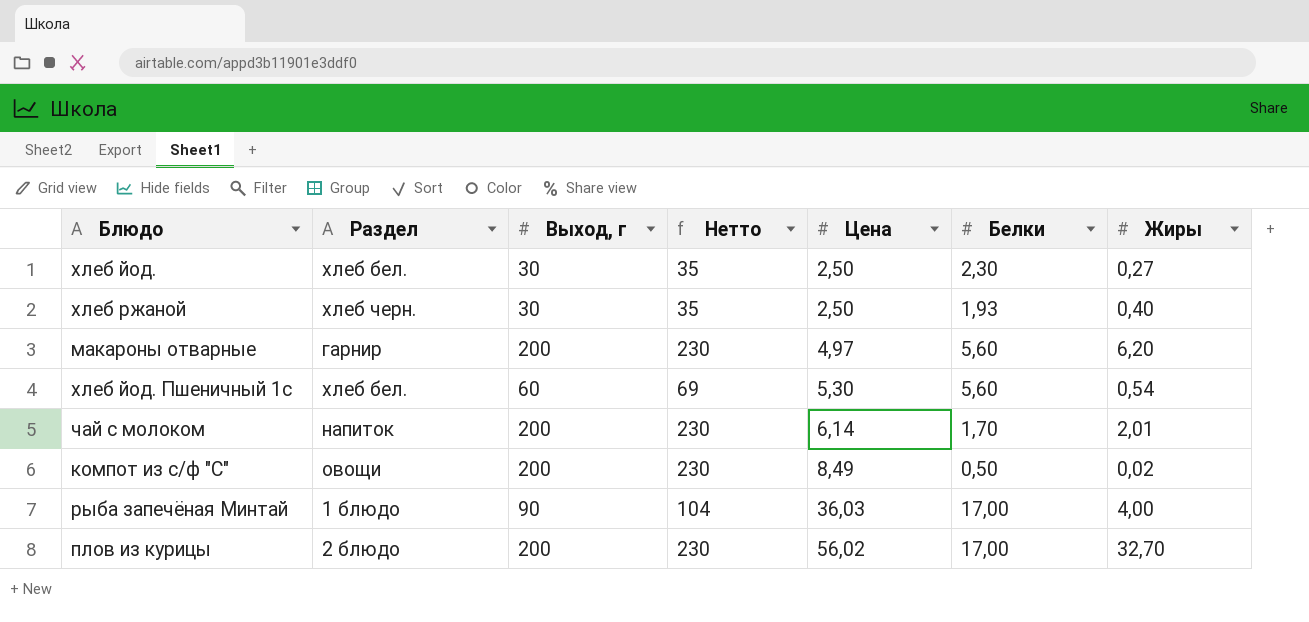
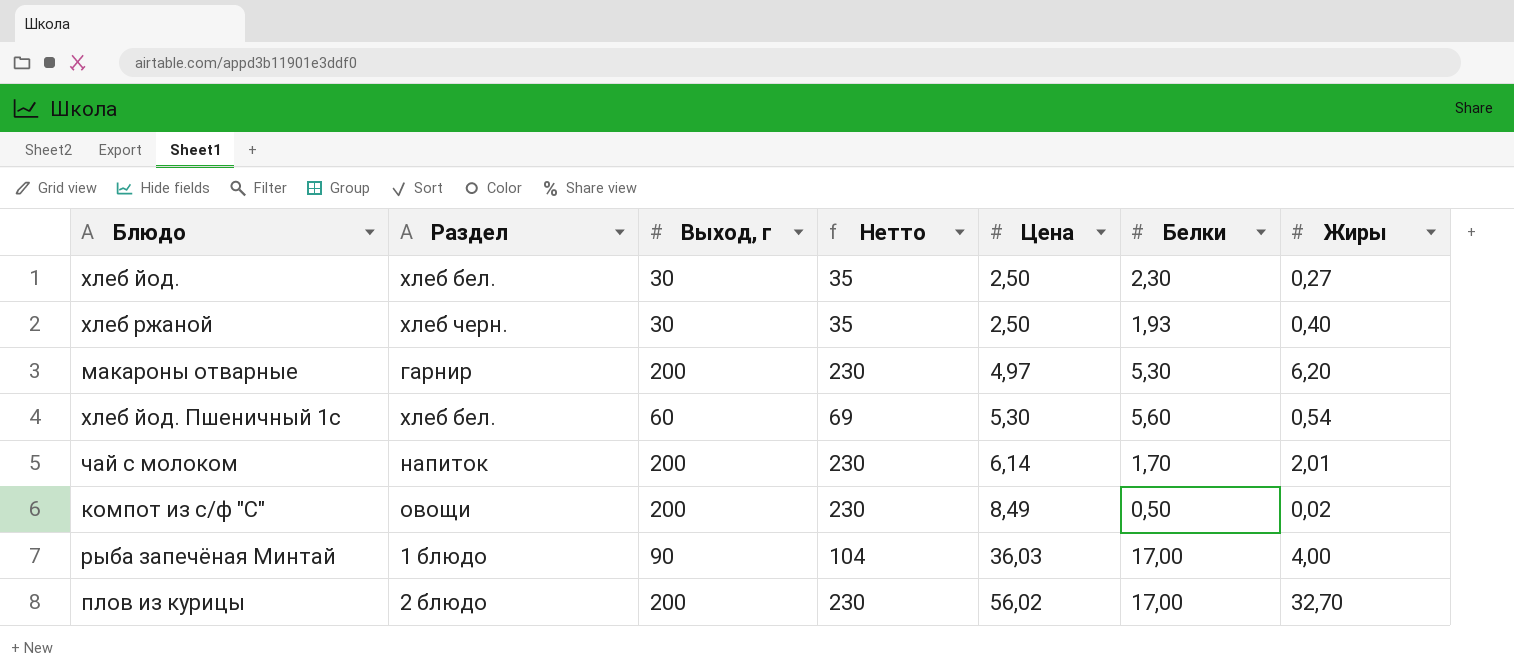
макароны отварные | Белки: 5,60 -> 5,30

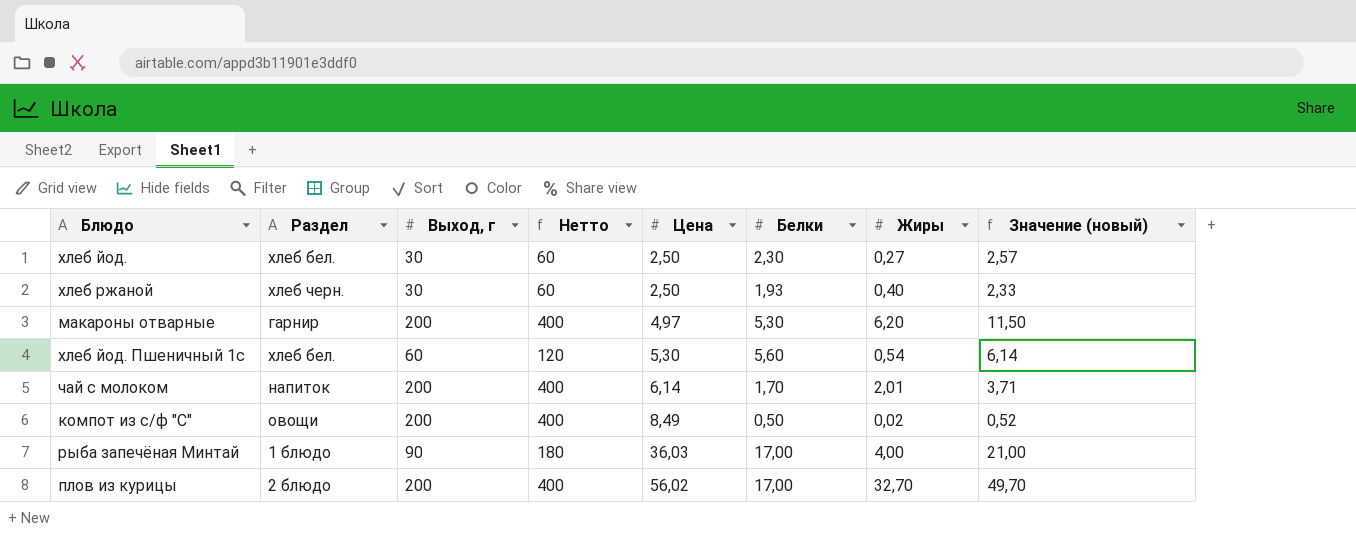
column Нетто | formula: [Выход, г] * 1,15 -> [Выход, г] * 2
column Значение (новый) | formula: none -> [Белки] + [Жиры]

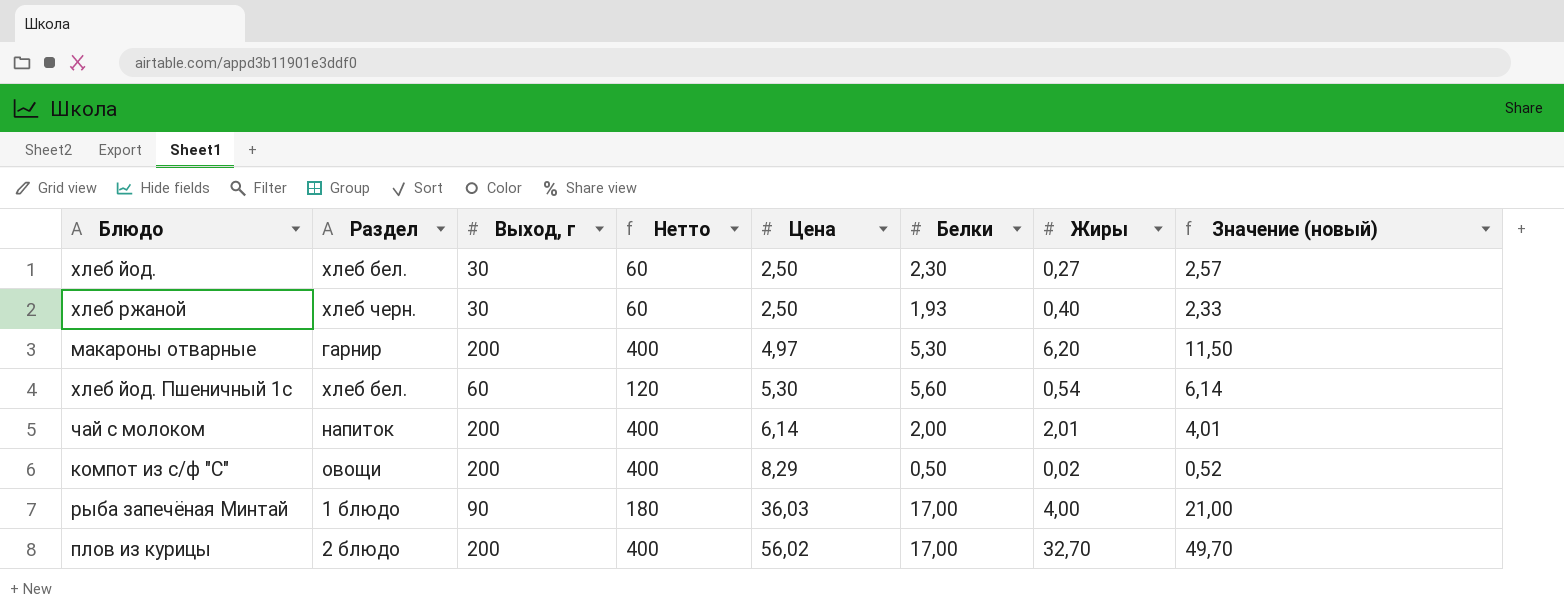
чай с молоком | Белки: 1,70 -> 2,00
чай с молоком | Значение (новый): 3,71 -> 4,01
компот из с/ф "С" | Цена: 8,49 -> 8,29

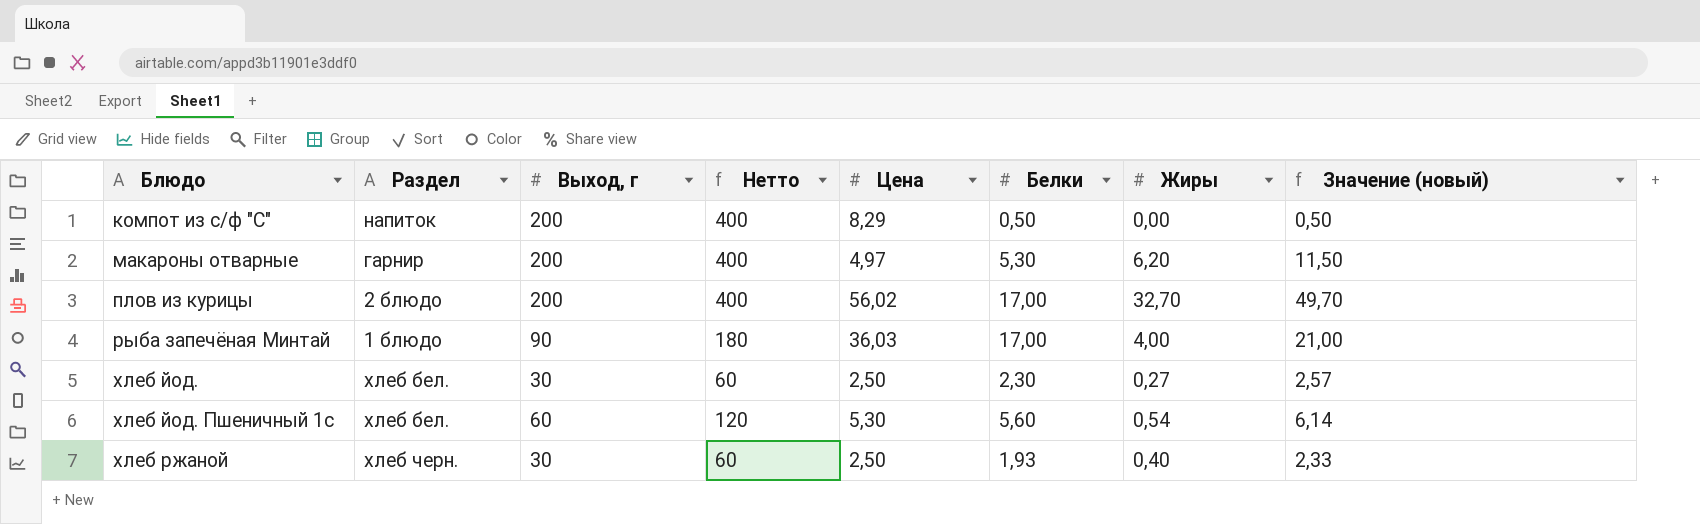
row order: Цена ascending -> Блюдо ascending
row чай с молоком: напиток | 200 | 400 | 6,14 | 2,00 | 2,01 | 4,01 -> none
компот из с/ф "С" | Раздел: овощи -> напиток
компот из с/ф "С" | Жиры: 0,02 -> 0,00
компот из с/ф "С" | Значение (новый): 0,52 -> 0,50

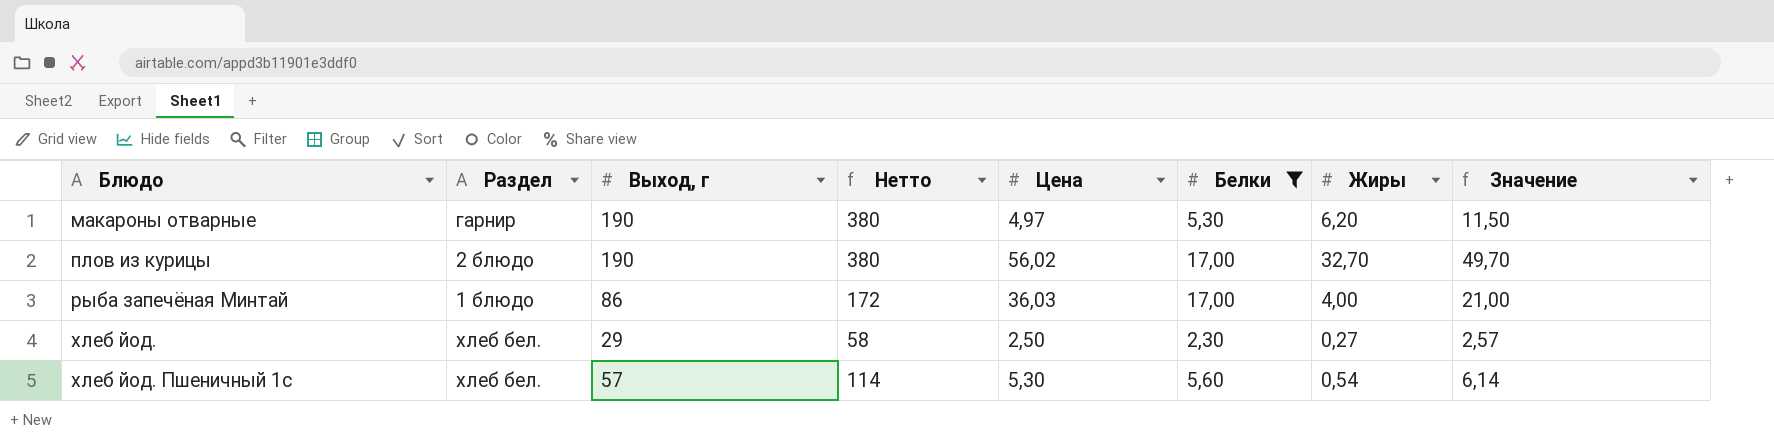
filter: none -> Белки >= 2,30
column name: Значение (новый) -> Значение
макароны отварные | Выход, г: 200 -> 190
макароны отварные | Нетто: 400 -> 380
плов из курицы | Выход, г: 200 -> 190
плов из курицы | Нетто: 400 -> 380
рыба запечёная Минтай | Выход, г: 90 -> 86
рыба запечёная Минтай | Нетто: 180 -> 172
хлеб йод. | Выход, г: 30 -> 29
хлеб йод. | Нетто: 60 -> 58
хлеб йод. Пшеничный 1с | Выход, г: 60 -> 57
хлеб йод. Пшеничный 1с | Нетто: 120 -> 114

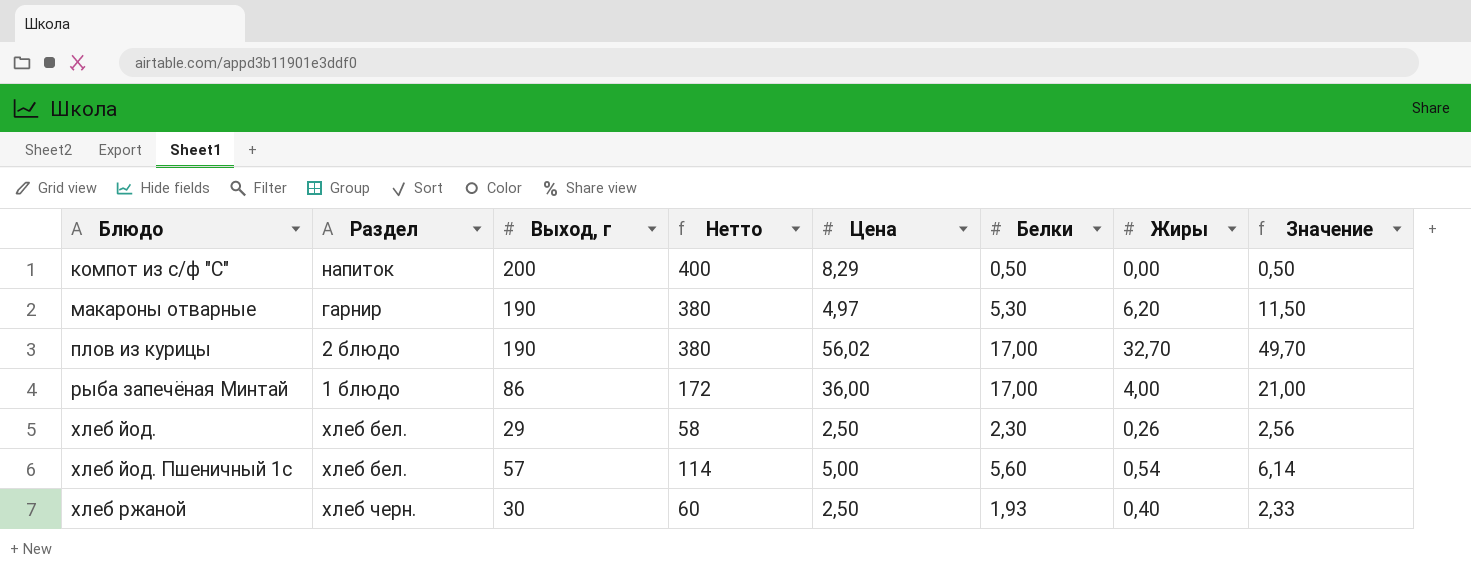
filter: Белки >= 2,30 -> none
рыба запечёная Минтай | Цена: 36,03 -> 36,00
хлеб йод. | Жиры: 0,27 -> 0,26
хлеб йод. | Значение: 2,57 -> 2,56
хлеб йод. Пшеничный 1с | Цена: 5,30 -> 5,00

